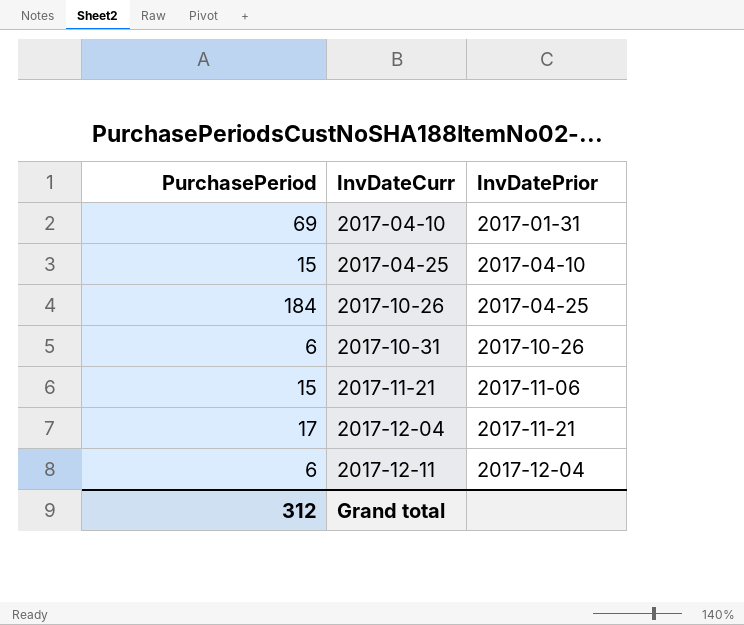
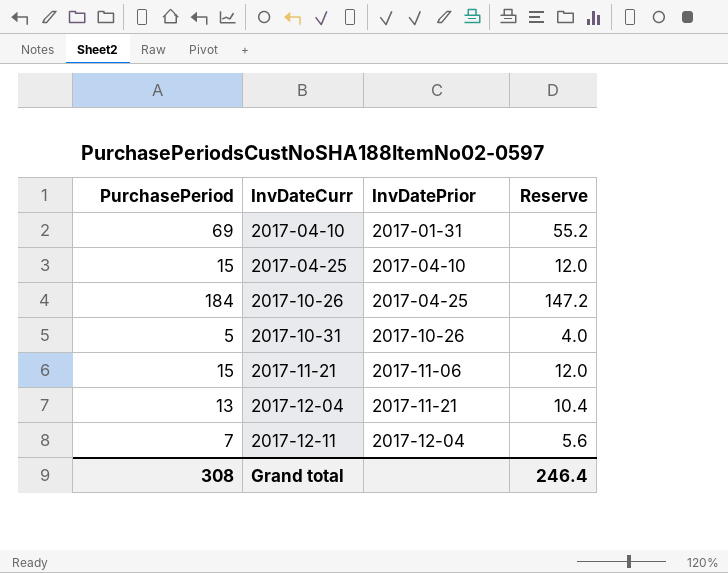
column Reserve | formula: none -> [PurchasePeriod] * 0.8
2017-10-31 | PurchasePeriod: 6 -> 5
2017-12-04 | PurchasePeriod: 17 -> 13
2017-12-11 | PurchasePeriod: 6 -> 7
Grand total | PurchasePeriod: 312 -> 308

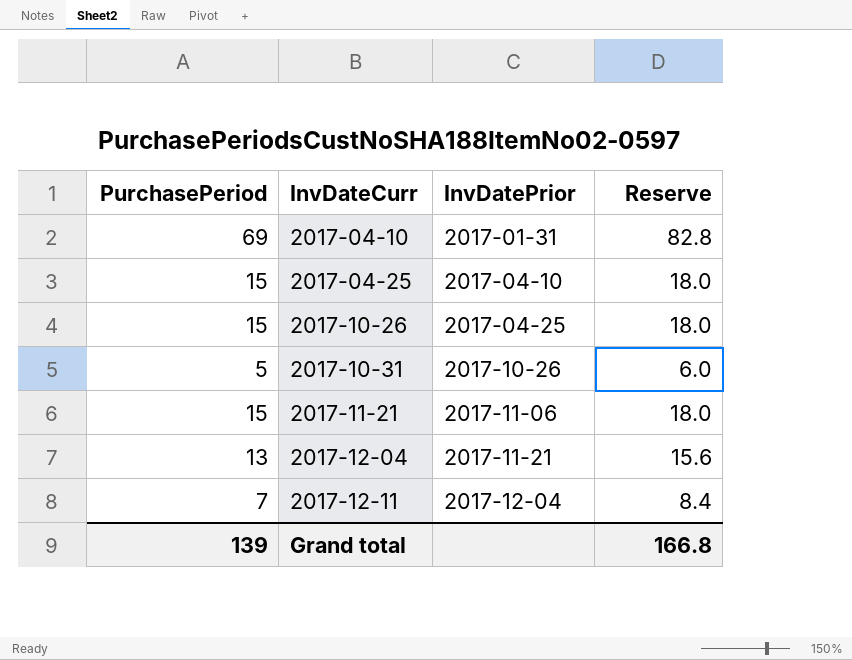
column Reserve | formula: [PurchasePeriod] * 0.8 -> [PurchasePeriod] * 1.2
2017-10-26 | PurchasePeriod: 184 -> 15
Grand total | PurchasePeriod: 308 -> 139
Grand total | Reserve: 246.4 -> 166.8

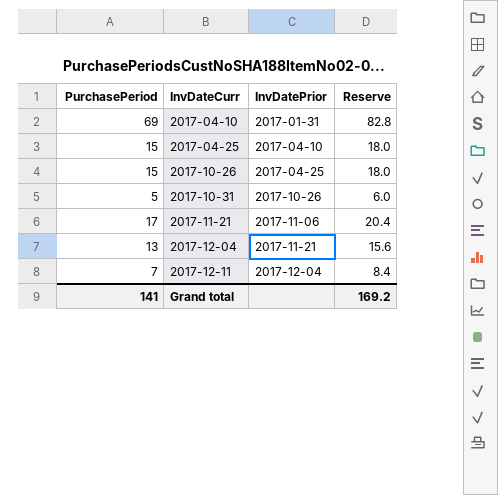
2017-11-21 | PurchasePeriod: 15 -> 17
2017-11-21 | Reserve: 18.0 -> 20.4
Grand total | PurchasePeriod: 139 -> 141
Grand total | Reserve: 166.8 -> 169.2

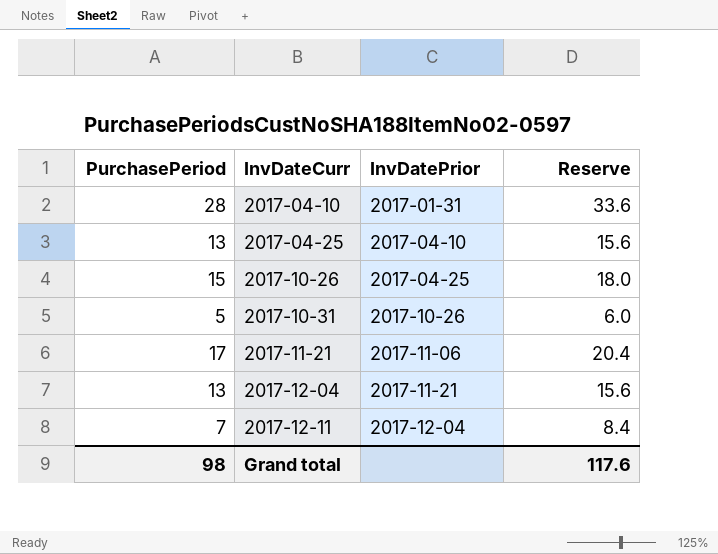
2017-04-10 | PurchasePeriod: 69 -> 28
2017-04-10 | Reserve: 82.8 -> 33.6
2017-04-25 | PurchasePeriod: 15 -> 13
2017-04-25 | Reserve: 18.0 -> 15.6
Grand total | PurchasePeriod: 141 -> 98
Grand total | Reserve: 169.2 -> 117.6

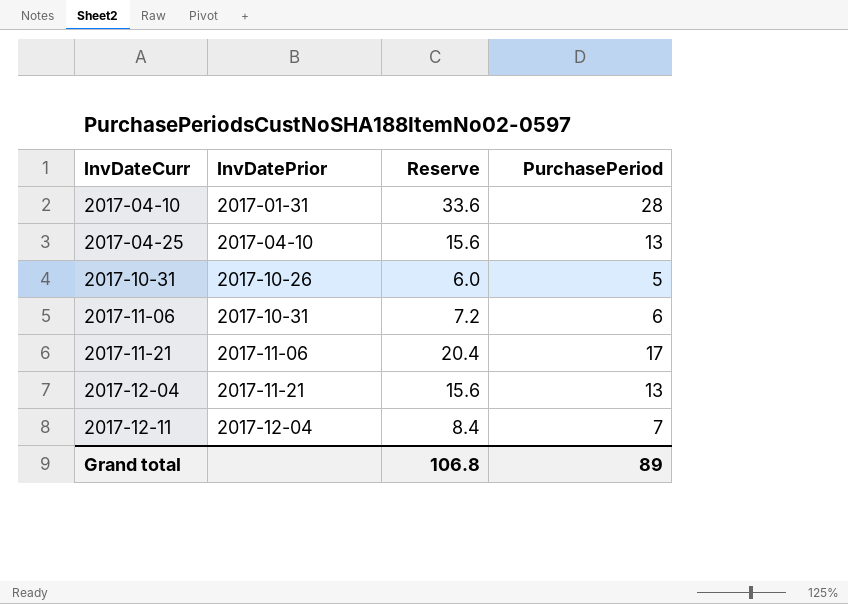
column PurchasePeriod | position: 1 -> 4
row 2017-10-26: 15 | 2017-04-25 | 18.0 -> none
row 2017-11-06: none -> 2017-10-31 | 7.2 | 6
Grand total | Reserve: 117.6 -> 106.8
Grand total | PurchasePeriod: 98 -> 89

